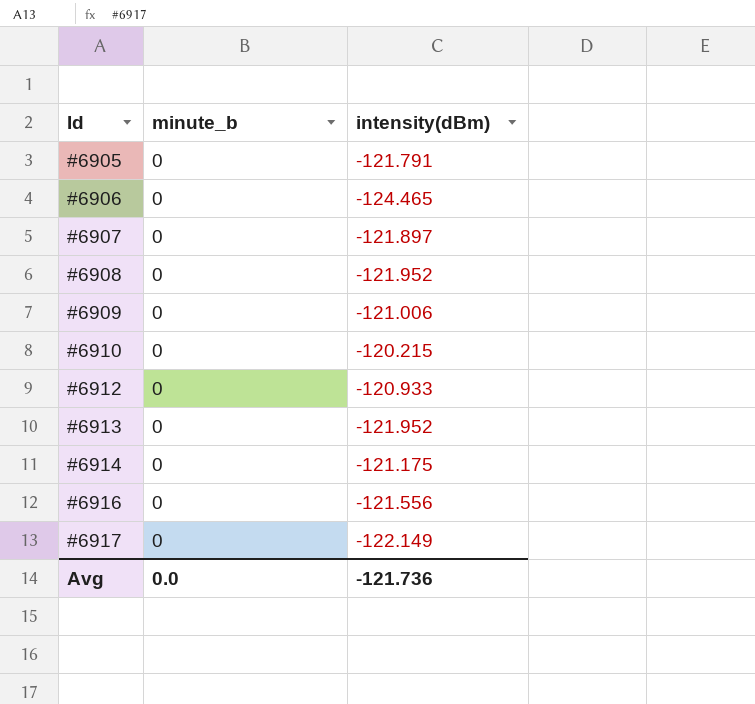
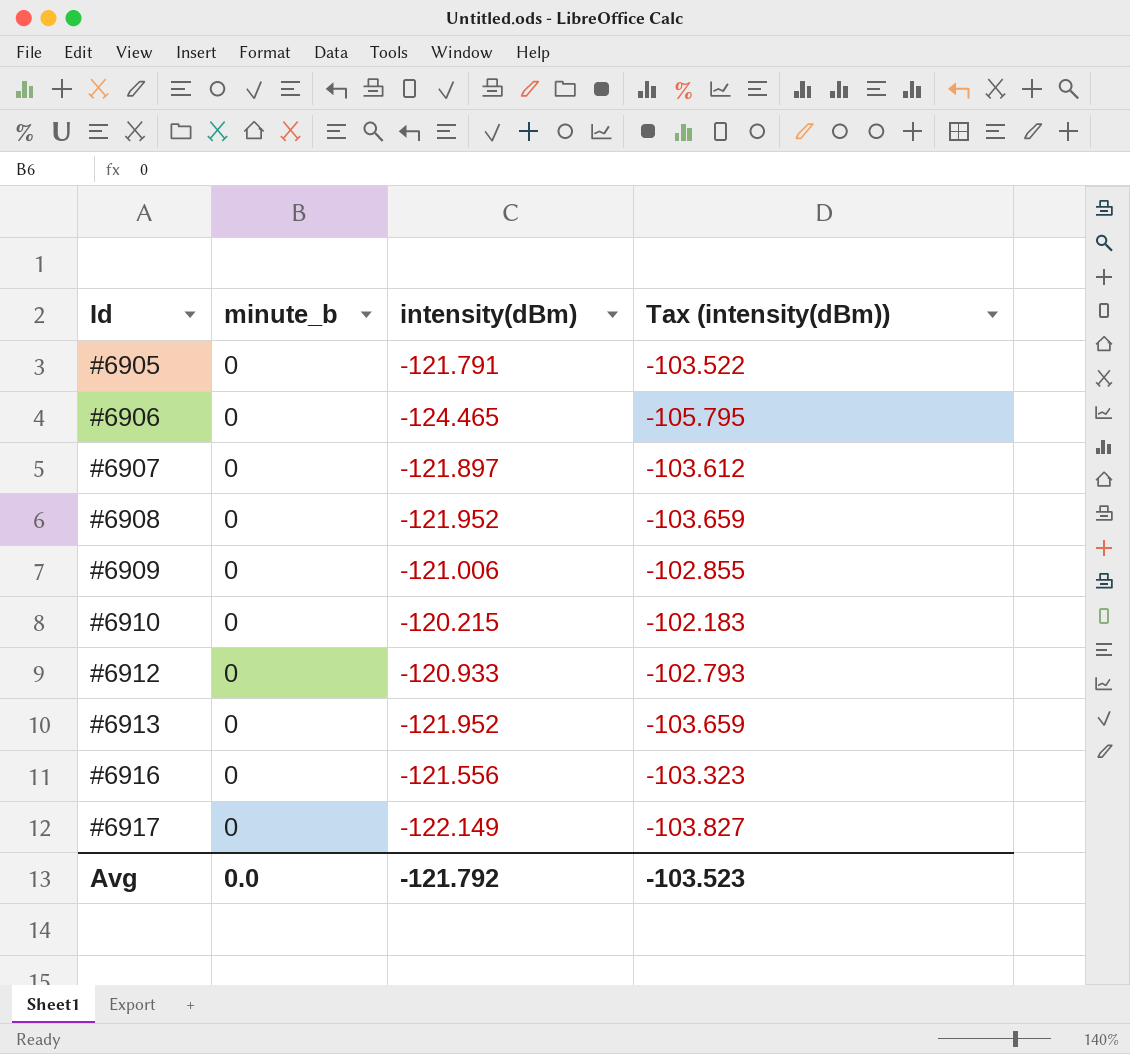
column Tax (intensity(dBm)) | formula: none -> [intensity(dBm)] * 0.85
row #6914: 0 | -121.175 -> none
Avg | intensity(dBm): -121.736 -> -121.792

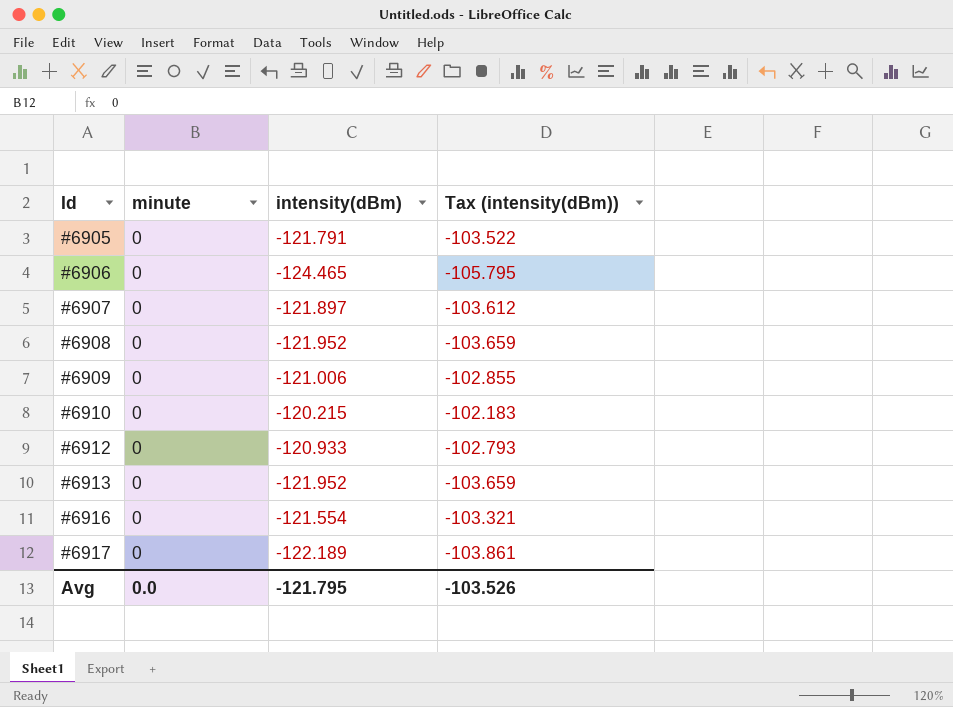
column name: minute_b -> minute
#6916 | intensity(dBm): -121.556 -> -121.554
#6916 | Tax (intensity(dBm)): -103.323 -> -103.321
#6917 | intensity(dBm): -122.149 -> -122.189
#6917 | Tax (intensity(dBm)): -103.827 -> -103.861
Avg | intensity(dBm): -121.792 -> -121.795
Avg | Tax (intensity(dBm)): -103.523 -> -103.526

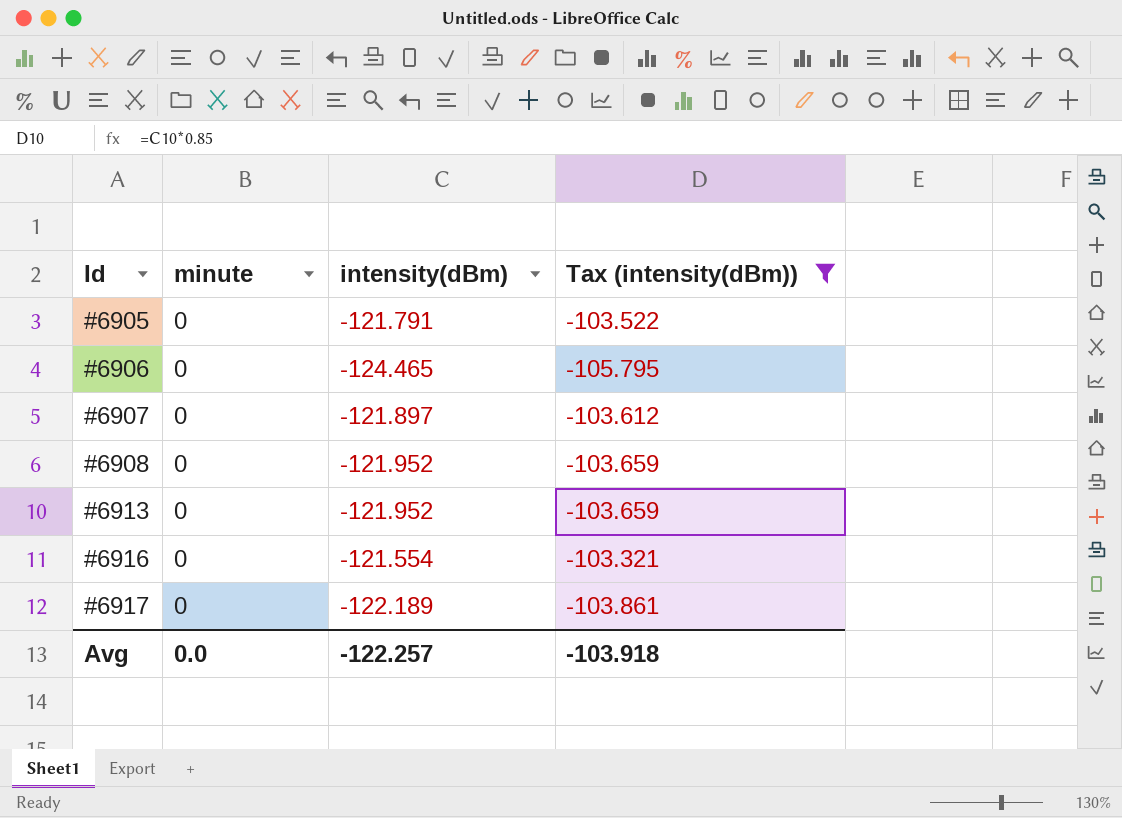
filter: none -> Tax (intensity(dBm)) <= -103.321
Avg | intensity(dBm): -121.795 -> -122.257
Avg | Tax (intensity(dBm)): -103.526 -> -103.918

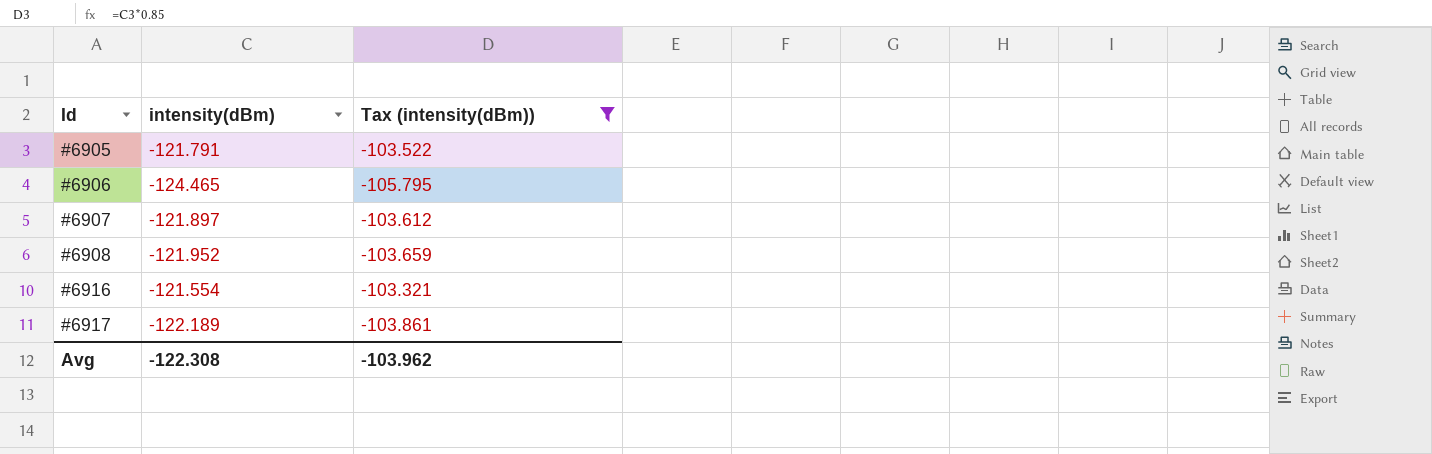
column minute | position: 2 -> none
row #6913: 0 | -121.952 | -103.659 -> none
Avg | intensity(dBm): -122.257 -> -122.308
Avg | Tax (intensity(dBm)): -103.918 -> -103.962

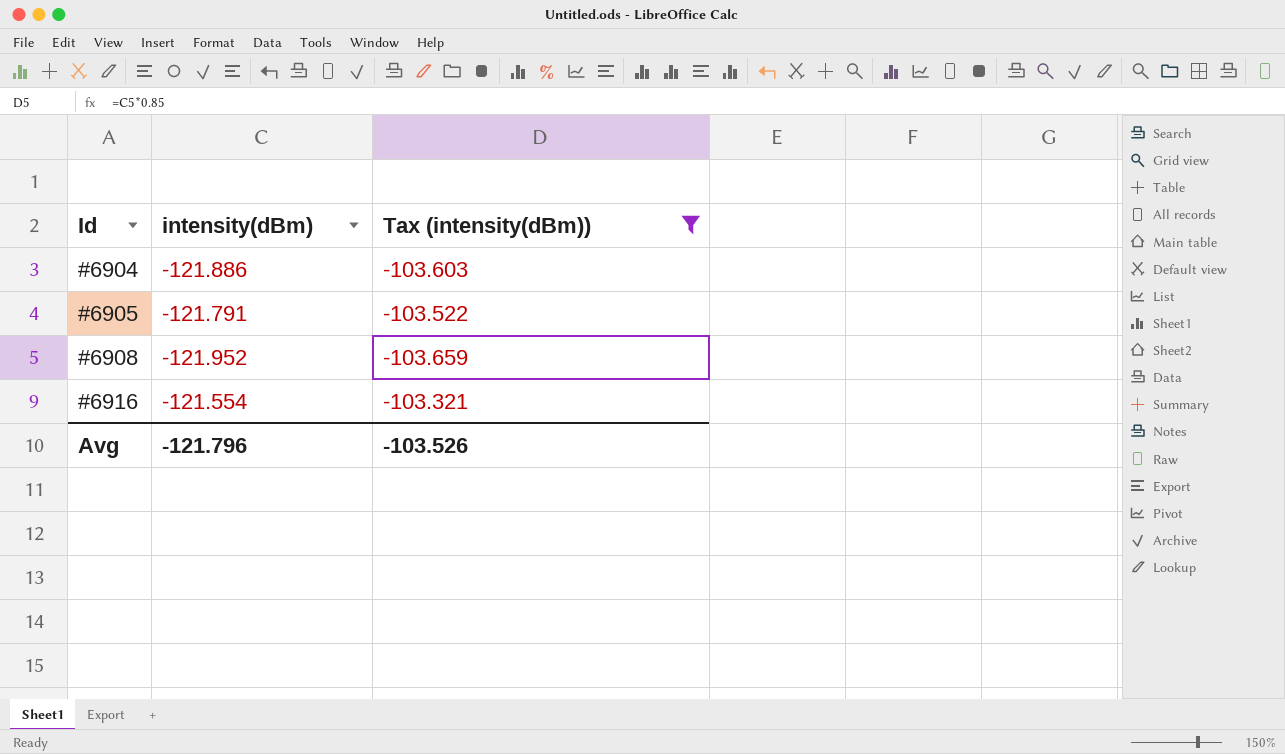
row #6906: -124.465 | -105.795 -> none
row #6907: -121.897 | -103.612 -> none
row #6917: -122.189 | -103.861 -> none
row #6904: none -> -121.886 | -103.603
Avg | intensity(dBm): -122.308 -> -121.796
Avg | Tax (intensity(dBm)): -103.962 -> -103.526

